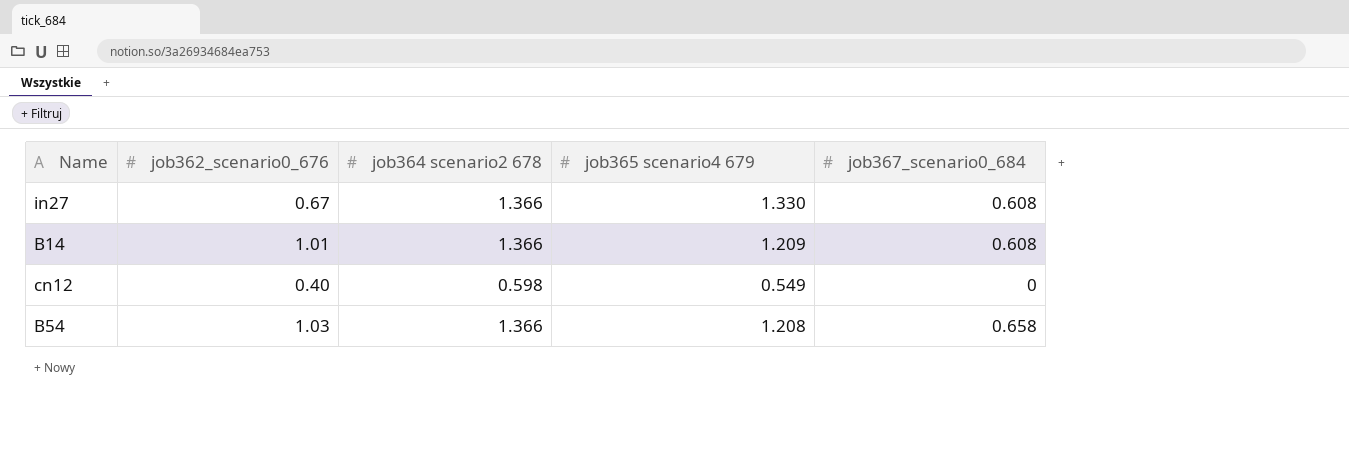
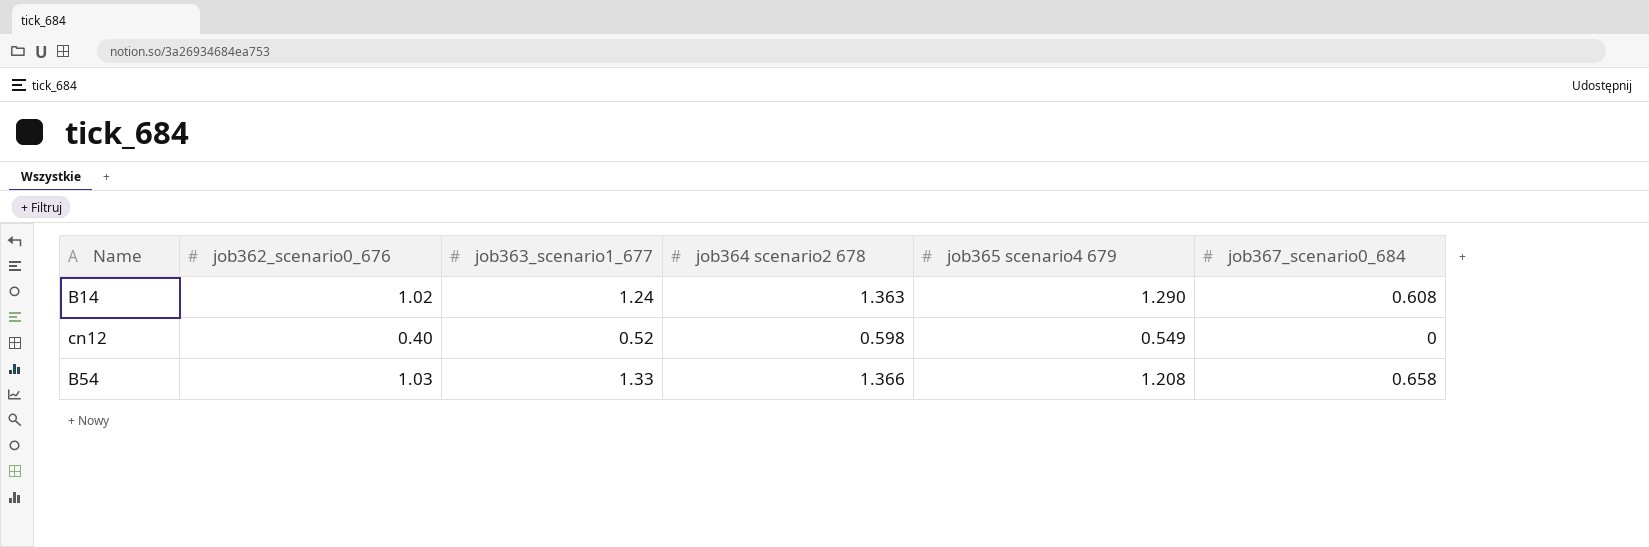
column job363_scenario1_677 | position: none -> 3
row in27: 0.67 | 1.366 | 1.330 | 0.608 -> none
B14 | job362_scenario0_676: 1.01 -> 1.02
B14 | job364 scenario2 678: 1.366 -> 1.363
B14 | job365 scenario4 679: 1.209 -> 1.290

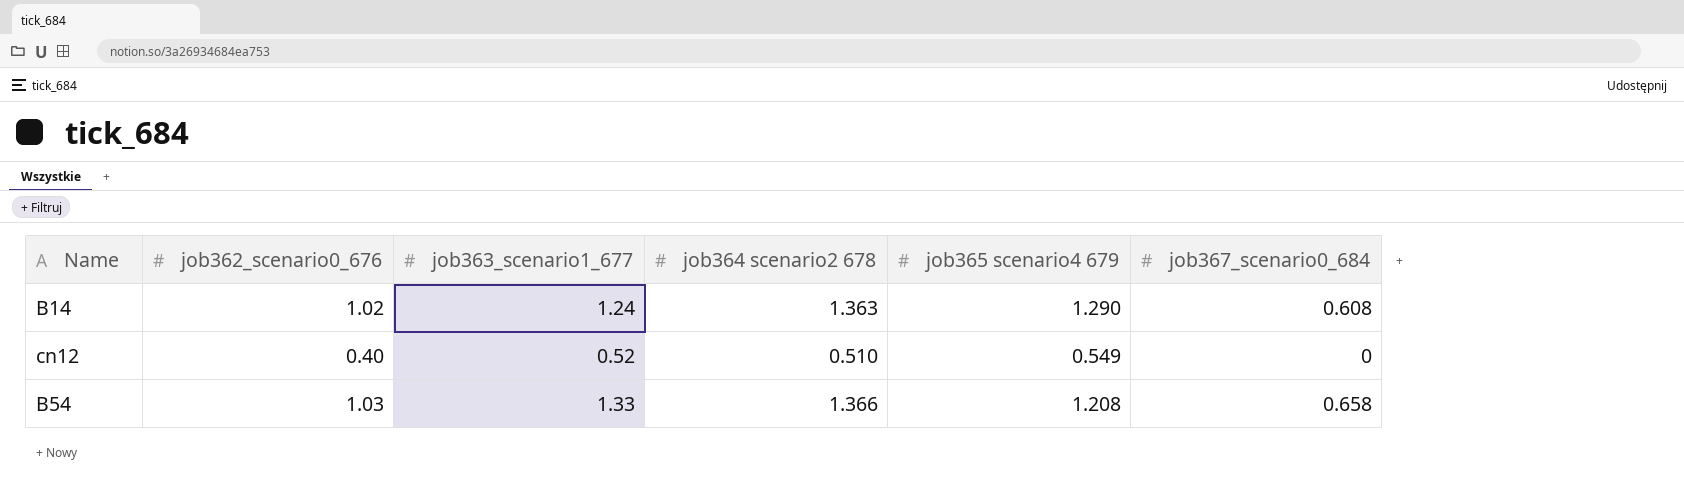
cn12 | job364 scenario2 678: 0.598 -> 0.510

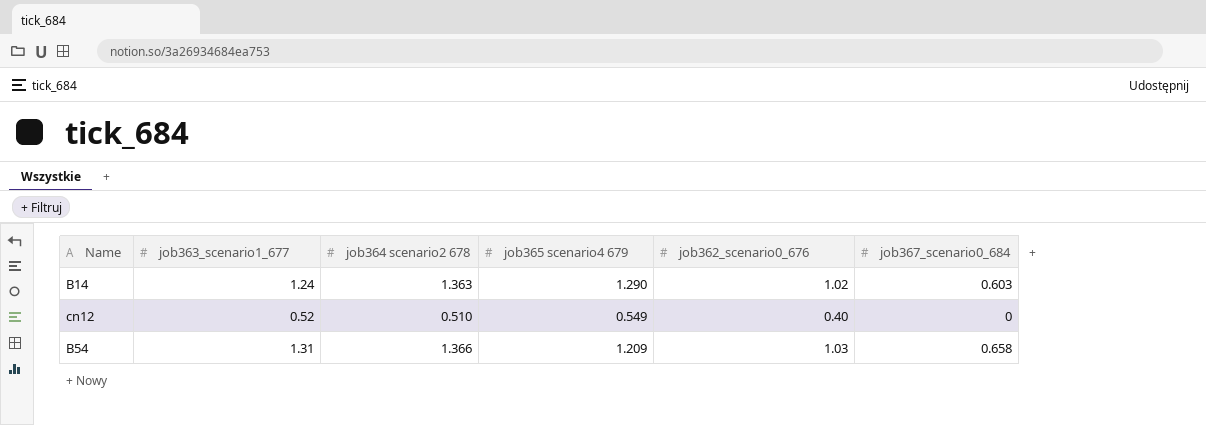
column job362_scenario0_676 | position: 2 -> 5
B14 | job367_scenario0_684: 0.608 -> 0.603
B54 | job363_scenario1_677: 1.33 -> 1.31
B54 | job365 scenario4 679: 1.208 -> 1.209

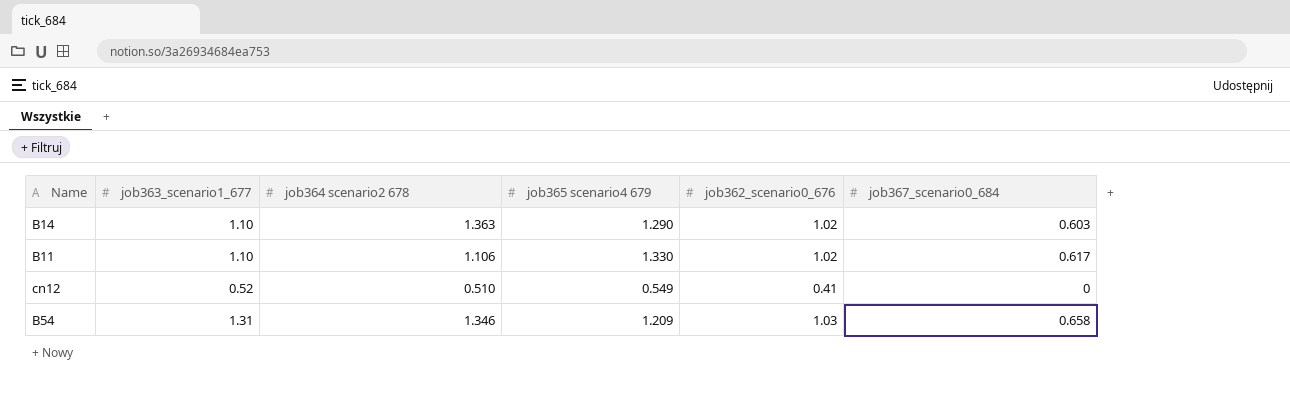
B14 | job363_scenario1_677: 1.24 -> 1.10
row B11: none -> 1.10 | 1.106 | 1.330 | 1.02 | 0.617
cn12 | job362_scenario0_676: 0.40 -> 0.41
B54 | job364 scenario2 678: 1.366 -> 1.346

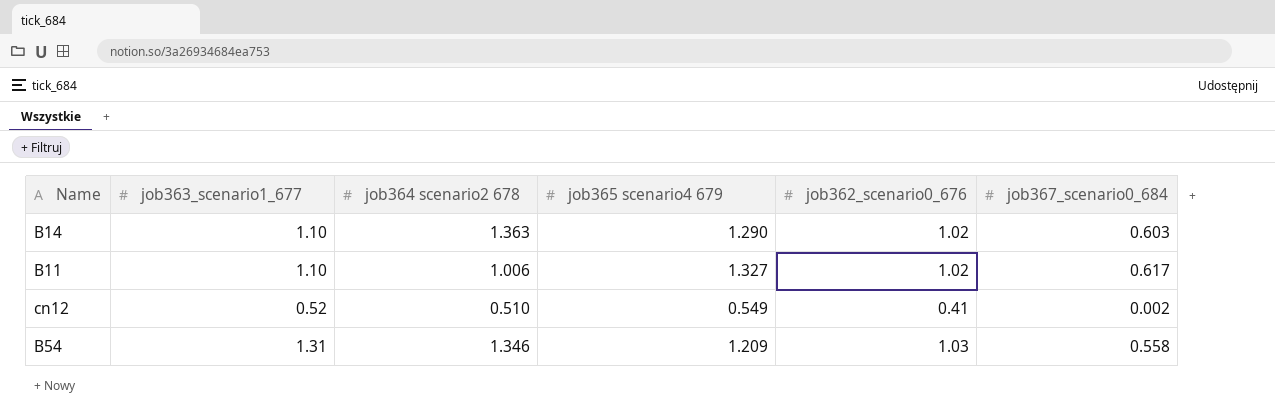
B11 | job364 scenario2 678: 1.106 -> 1.006
B11 | job365 scenario4 679: 1.330 -> 1.327
cn12 | job367_scenario0_684: 0 -> 0.002
B54 | job367_scenario0_684: 0.658 -> 0.558

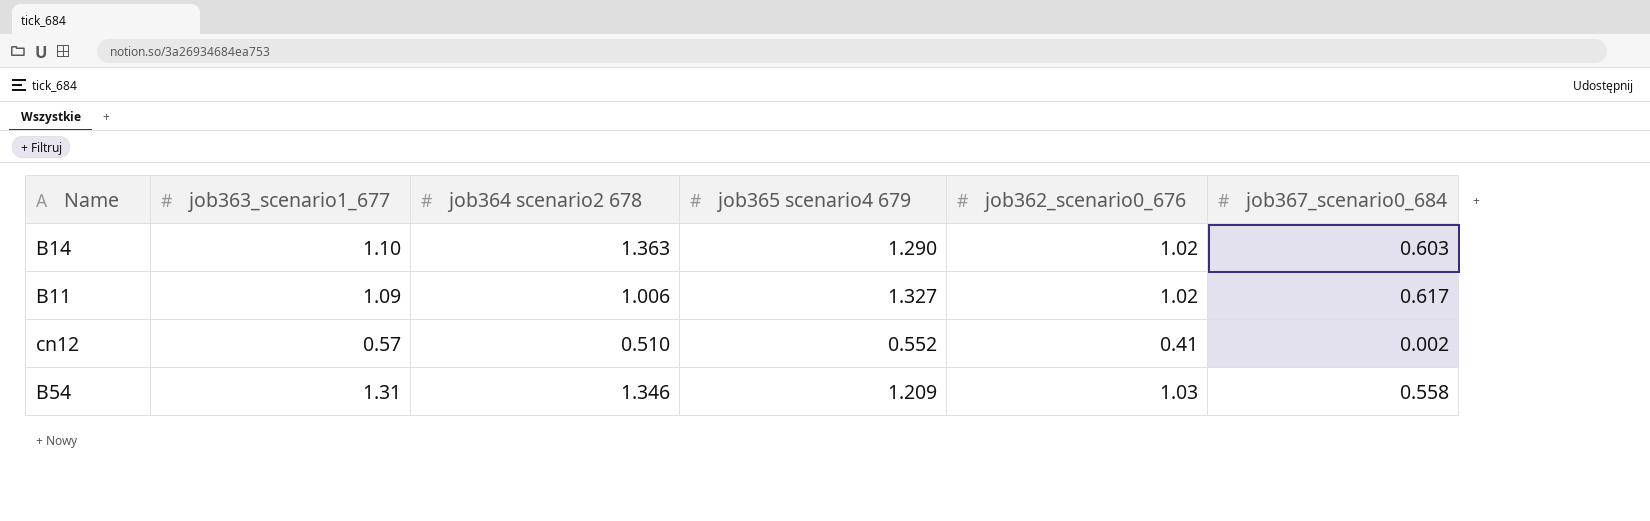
B11 | job363_scenario1_677: 1.10 -> 1.09
cn12 | job363_scenario1_677: 0.52 -> 0.57
cn12 | job365 scenario4 679: 0.549 -> 0.552

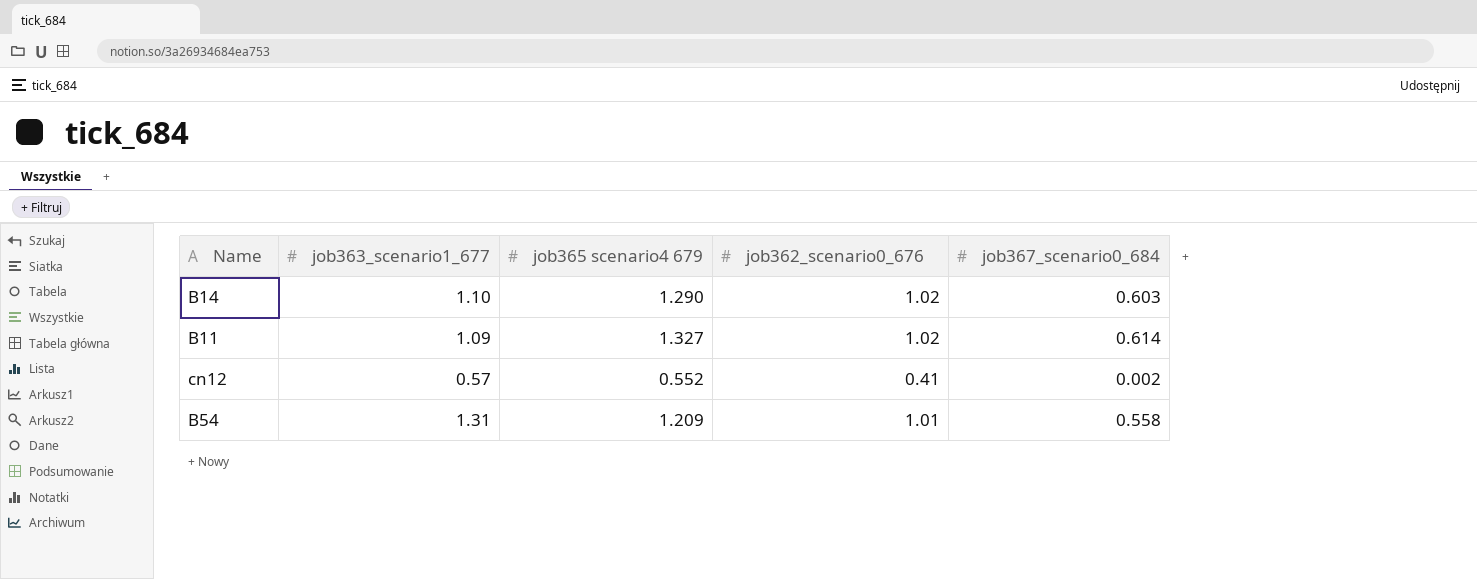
column job364 scenario2 678 | position: 3 -> none
B11 | job367_scenario0_684: 0.617 -> 0.614
B54 | job362_scenario0_676: 1.03 -> 1.01

